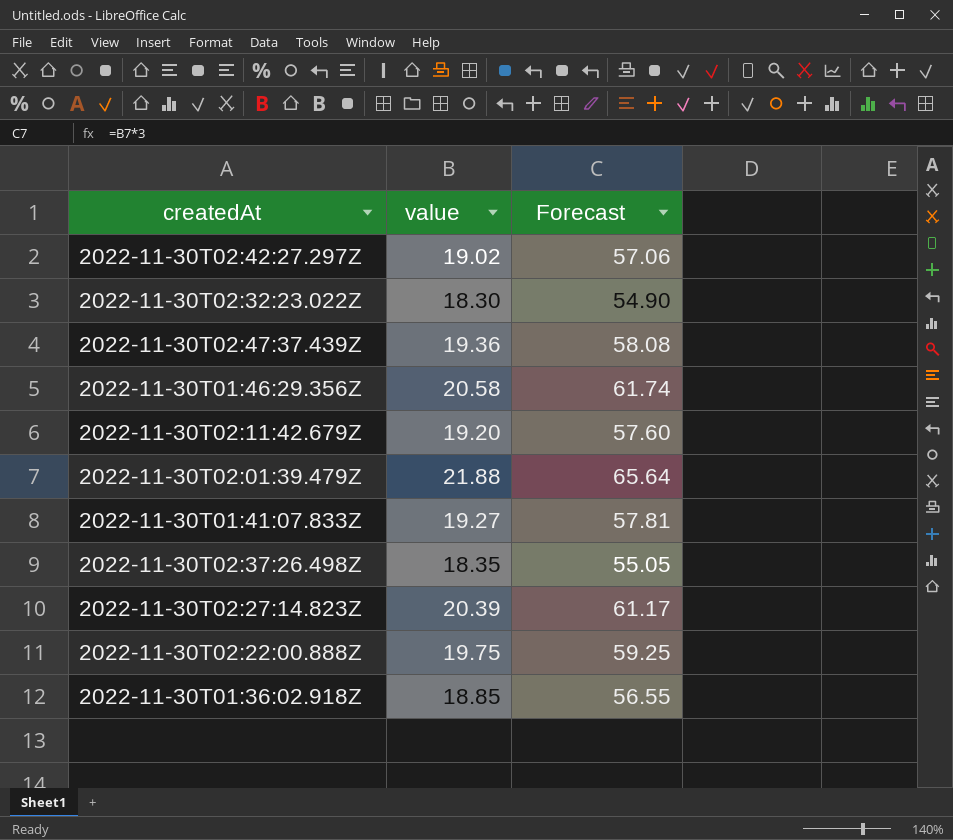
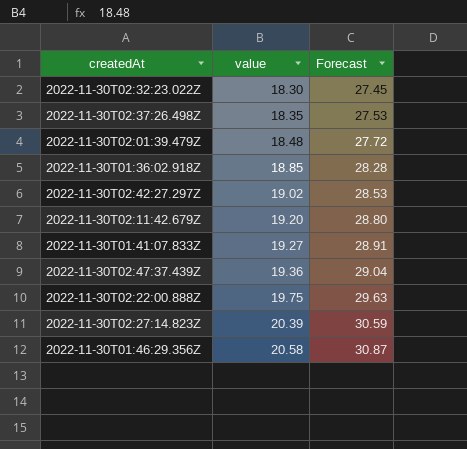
row order: none -> value ascending
column Forecast | formula: [value] * 3 -> [value] * 1.5
2022-11-30T02:01:39.479Z | value: 21.88 -> 18.48

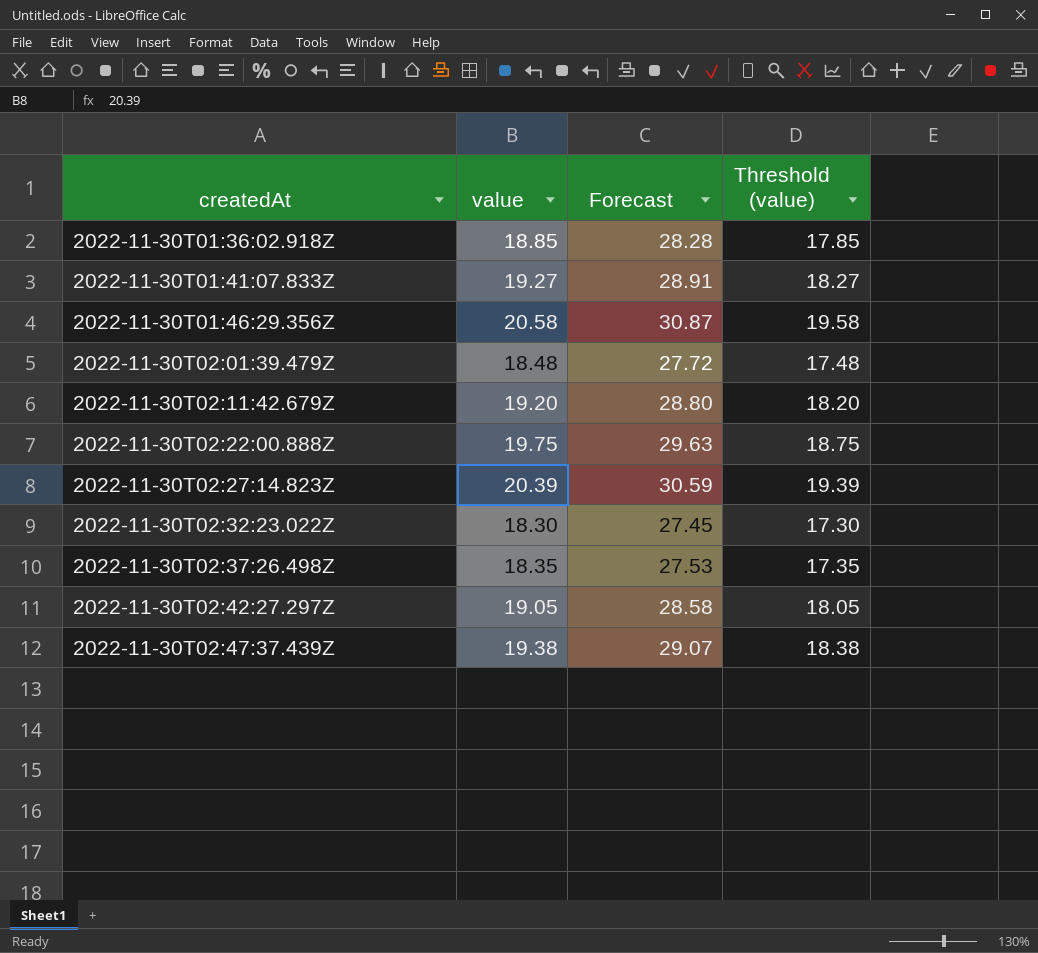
row order: value ascending -> createdAt ascending
column Threshold (value) | formula: none -> [value] - 1
2022-11-30T02:42:27.297Z | value: 19.02 -> 19.05
2022-11-30T02:42:27.297Z | Forecast: 28.53 -> 28.58
2022-11-30T02:47:37.439Z | value: 19.36 -> 19.38
2022-11-30T02:47:37.439Z | Forecast: 29.04 -> 29.07

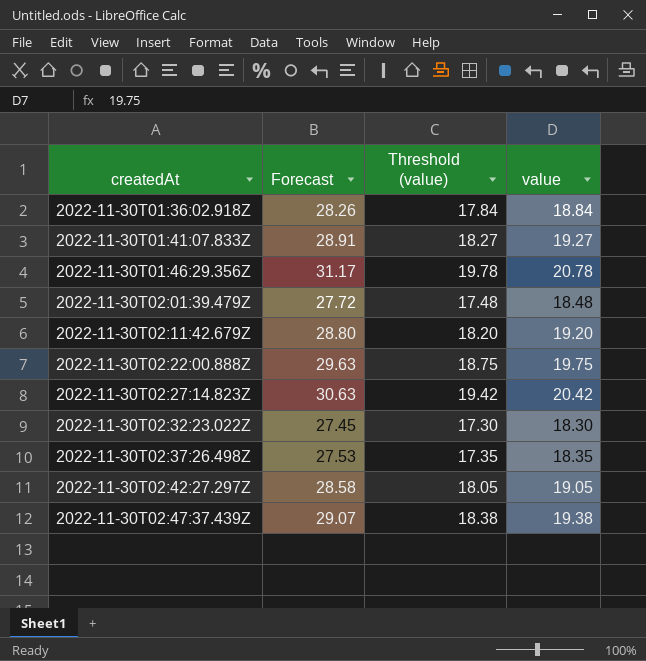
column value | position: 2 -> 4
2022-11-30T01:36:02.918Z | Forecast: 28.28 -> 28.26
2022-11-30T01:36:02.918Z | Threshold (value): 17.85 -> 17.84
2022-11-30T01:36:02.918Z | value: 18.85 -> 18.84
2022-11-30T01:46:29.356Z | Forecast: 30.87 -> 31.17
2022-11-30T01:46:29.356Z | Threshold (value): 19.58 -> 19.78
2022-11-30T01:46:29.356Z | value: 20.58 -> 20.78
2022-11-30T02:27:14.823Z | Forecast: 30.59 -> 30.63
2022-11-30T02:27:14.823Z | Threshold (value): 19.39 -> 19.42
2022-11-30T02:27:14.823Z | value: 20.39 -> 20.42

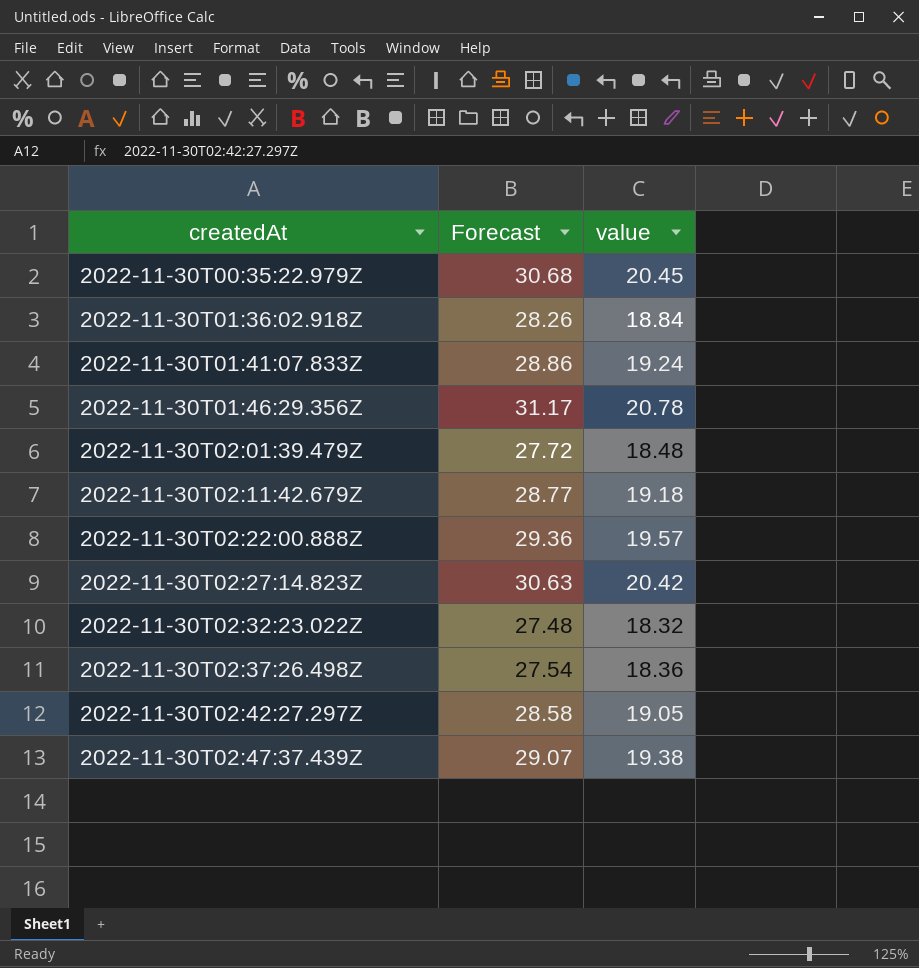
column Threshold (value) | formula: [value] - 1 -> none
row 2022-11-30T00:35:22.979Z: none -> 30.68 | 20.45
2022-11-30T01:41:07.833Z | Forecast: 28.91 -> 28.86
2022-11-30T01:41:07.833Z | value: 19.27 -> 19.24
2022-11-30T02:11:42.679Z | Forecast: 28.80 -> 28.77
2022-11-30T02:11:42.679Z | value: 19.20 -> 19.18
2022-11-30T02:22:00.888Z | Forecast: 29.63 -> 29.36
2022-11-30T02:22:00.888Z | value: 19.75 -> 19.57
2022-11-30T02:32:23.022Z | Forecast: 27.45 -> 27.48
2022-11-30T02:32:23.022Z | value: 18.30 -> 18.32
2022-11-30T02:37:26.498Z | Forecast: 27.53 -> 27.54
2022-11-30T02:37:26.498Z | value: 18.35 -> 18.36

